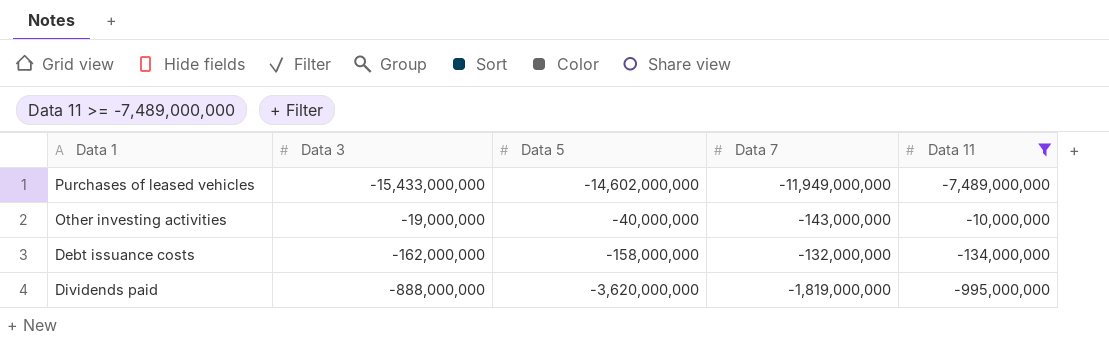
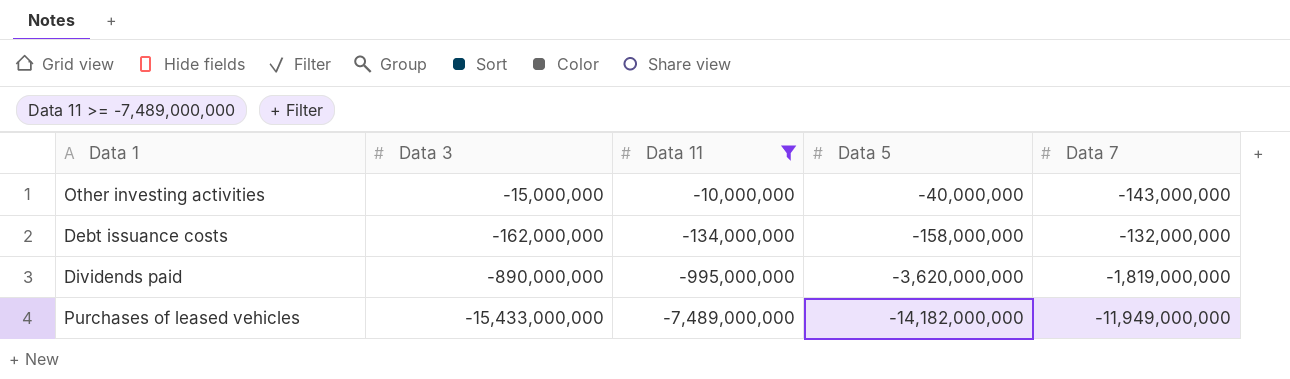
row order: none -> Data 3 descending
column Data 11 | position: 5 -> 3
Other investing activities | Data 3: -19,000,000 -> -15,000,000
Dividends paid | Data 3: -888,000,000 -> -890,000,000
Purchases of leased vehicles | Data 5: -14,602,000,000 -> -14,182,000,000

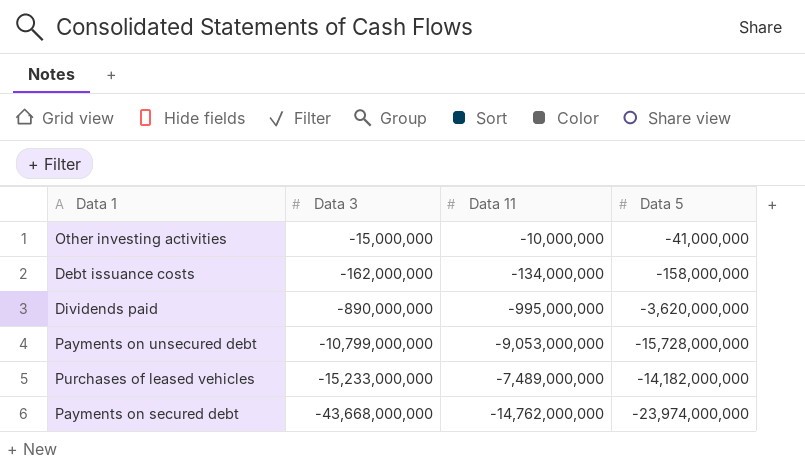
filter: Data 11 >= -7,489,000,000 -> none
column Data 7 | position: 5 -> none
Other investing activities | Data 5: -40,000,000 -> -41,000,000
Purchases of leased vehicles | Data 3: -15,433,000,000 -> -15,233,000,000

